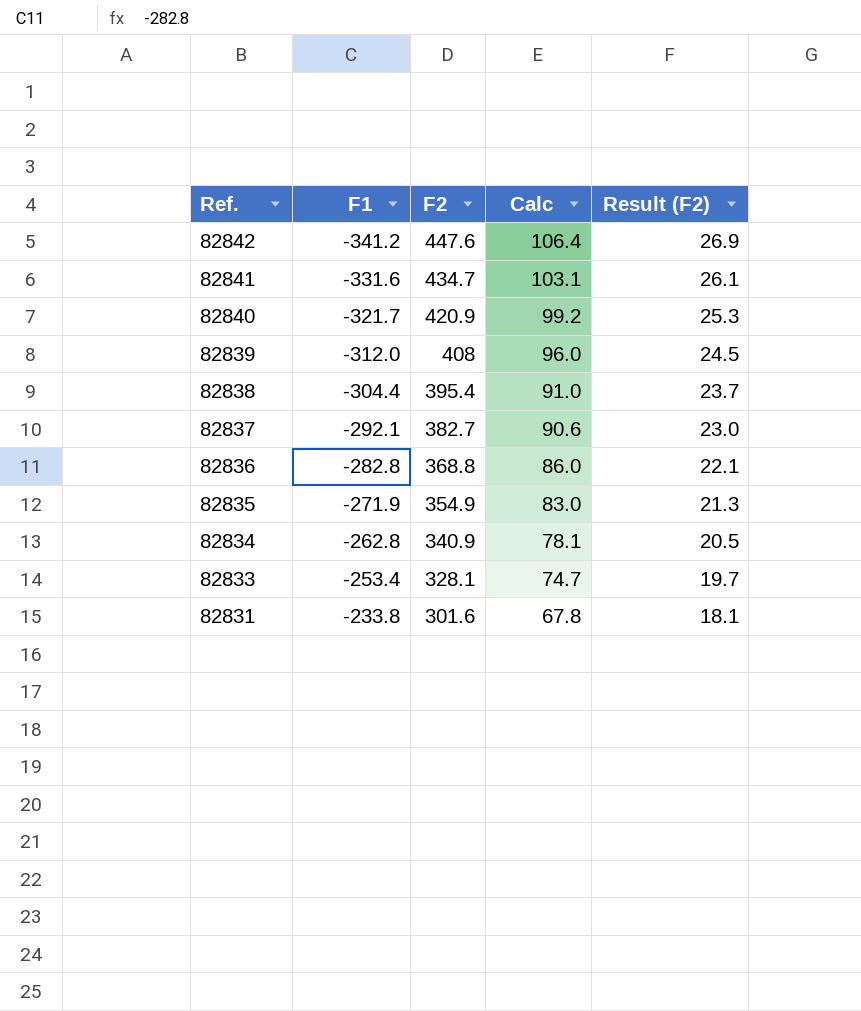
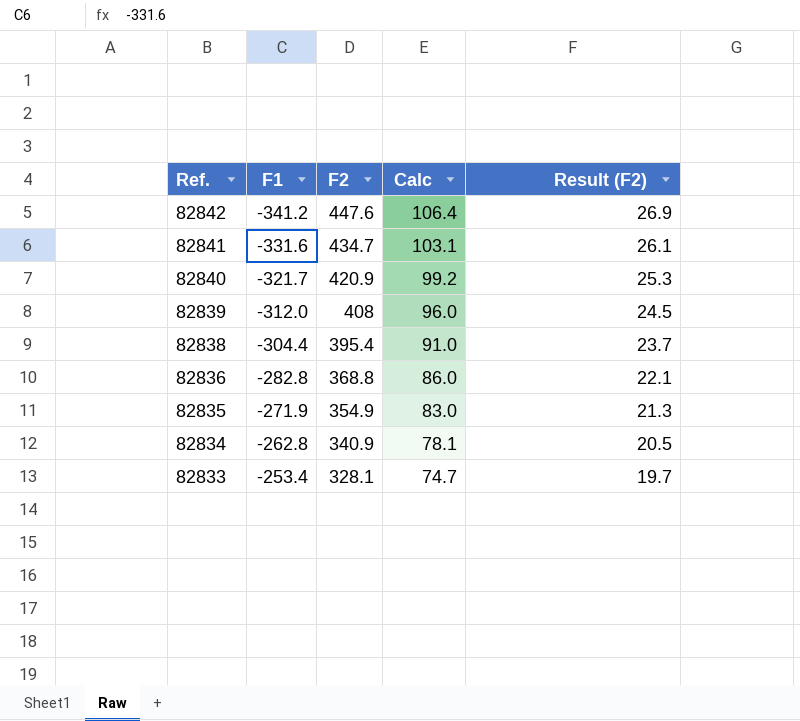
row 82837: -292.1 | 382.7 | 90.6 | 23.0 -> none
row 82831: -233.8 | 301.6 | 67.8 | 18.1 -> none

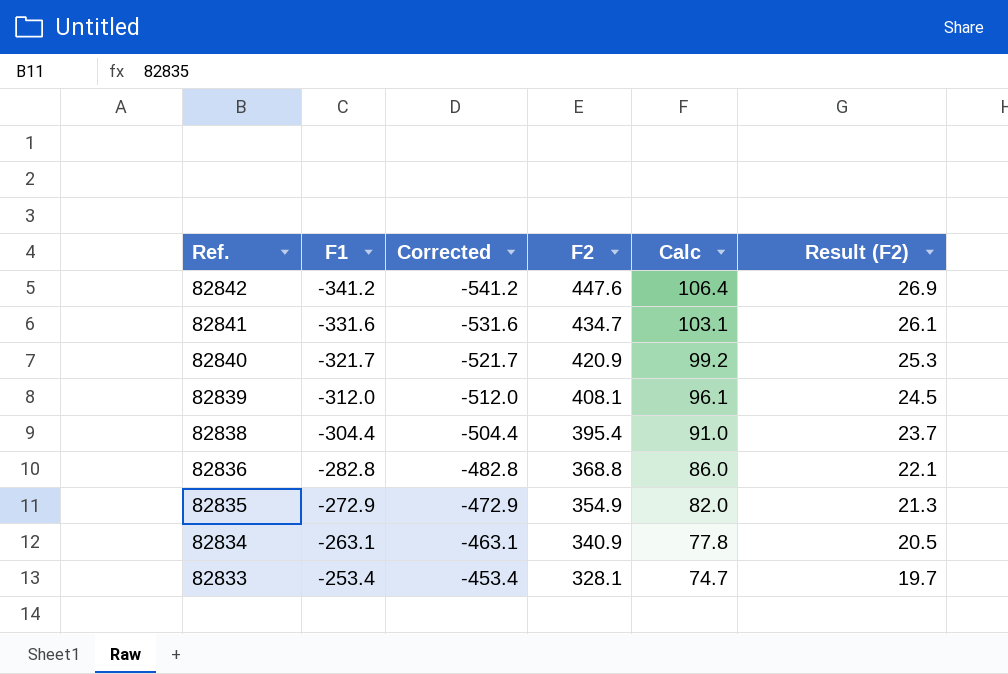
column Corrected | formula: none -> [F1] - 200
82839 | F2: 408 -> 408.1
82839 | Calc: 96.0 -> 96.1
82835 | F1: -271.9 -> -272.9
82835 | Calc: 83.0 -> 82.0
82834 | F1: -262.8 -> -263.1
82834 | Calc: 78.1 -> 77.8

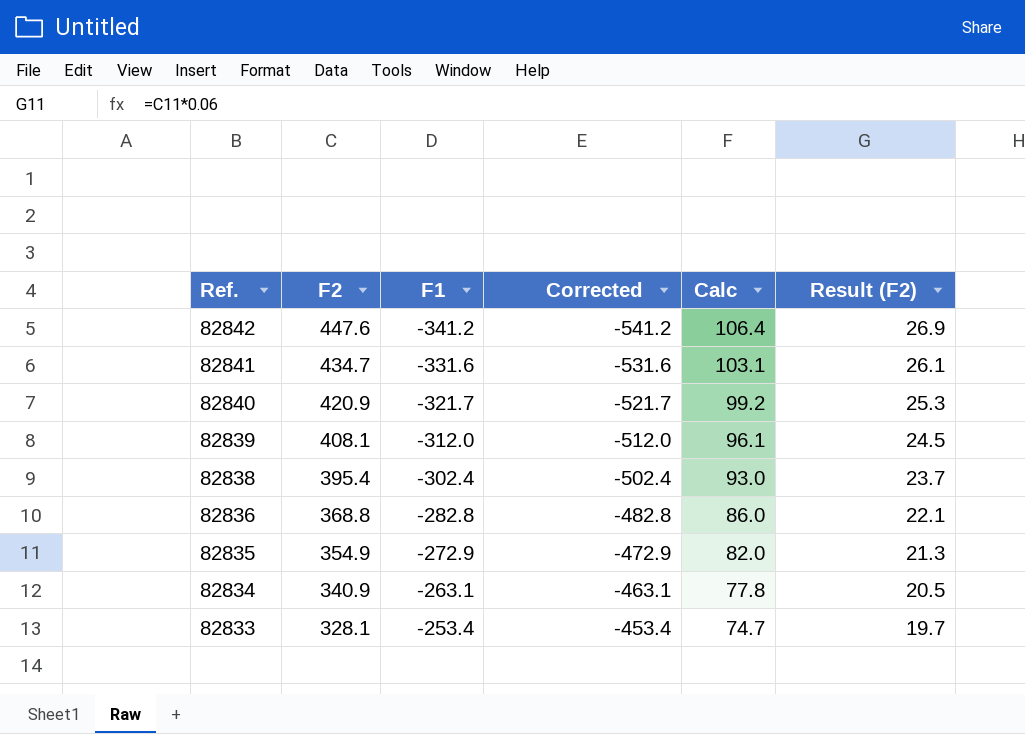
column F2 | position: 4 -> 2
82838 | F1: -304.4 -> -302.4
82838 | Corrected: -504.4 -> -502.4
82838 | Calc: 91.0 -> 93.0

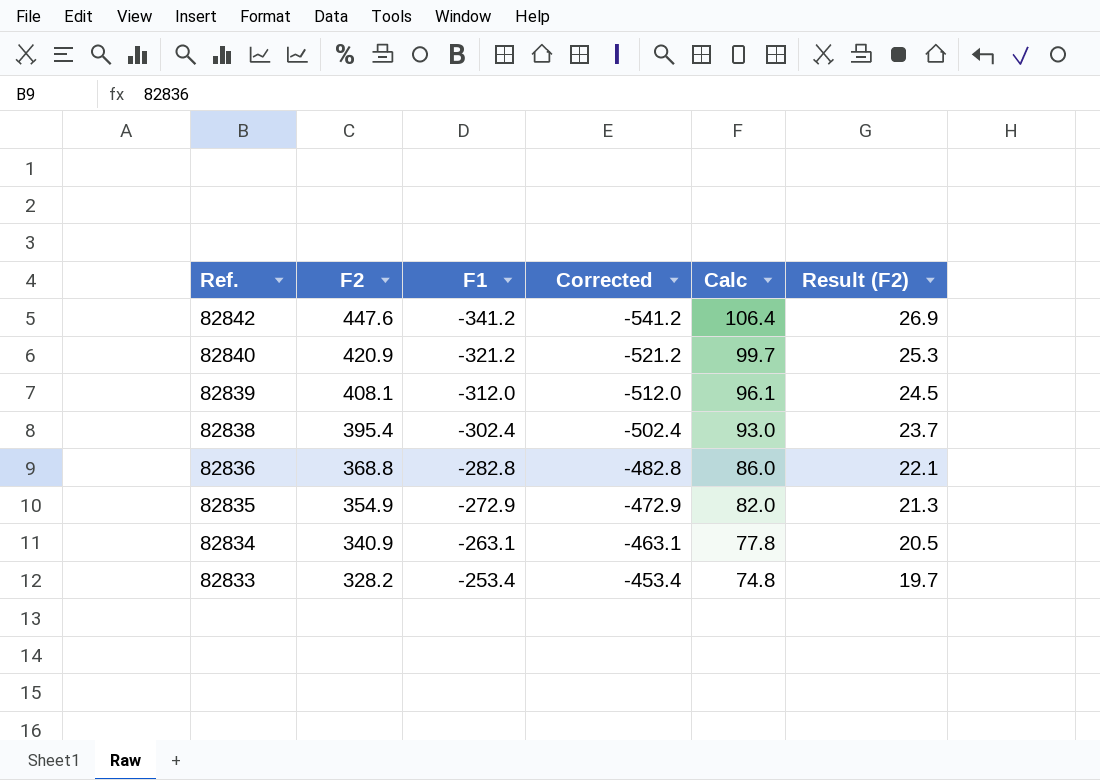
row 82841: 434.7 | -331.6 | -531.6 | 103.1 | 26.1 -> none
82840 | F1: -321.7 -> -321.2
82840 | Corrected: -521.7 -> -521.2
82840 | Calc: 99.2 -> 99.7
82833 | F2: 328.1 -> 328.2
82833 | Calc: 74.7 -> 74.8

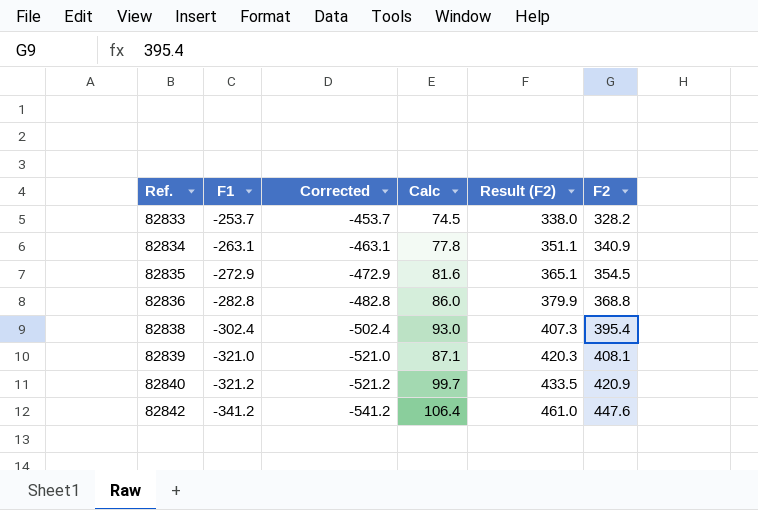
row order: Ref. descending -> Ref. ascending
column Result (F2) | formula: [F2] * 0.06 -> [F2] * 1.03
column F2 | position: 2 -> 6
82833 | F1: -253.4 -> -253.7
82833 | Corrected: -453.4 -> -453.7
82833 | Calc: 74.8 -> 74.5
82835 | Calc: 82.0 -> 81.6
82835 | F2: 354.9 -> 354.5
82839 | F1: -312.0 -> -321.0
82839 | Corrected: -512.0 -> -521.0
82839 | Calc: 96.1 -> 87.1

